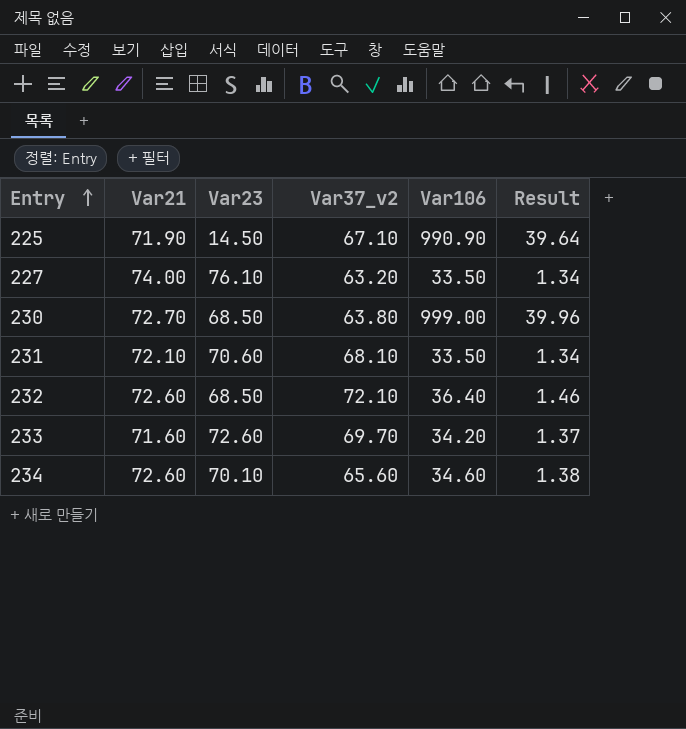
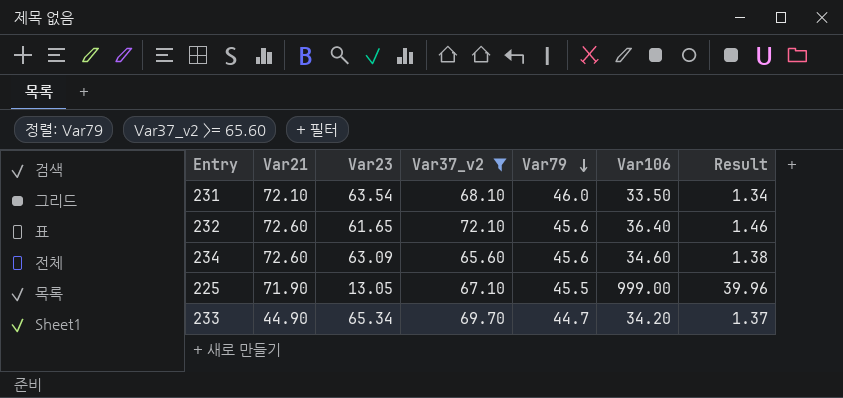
filter: none -> Var37_v2 >= 65.60
row order: Entry ascending -> Var79 descending
column Var79 | position: none -> 5
231 | Var23: 70.60 -> 63.54
232 | Var23: 68.50 -> 61.65
234 | Var23: 70.10 -> 63.09
225 | Var23: 14.50 -> 13.05
225 | Var106: 990.90 -> 999.00
225 | Result: 39.64 -> 39.96
233 | Var21: 71.60 -> 44.90
233 | Var23: 72.60 -> 65.34

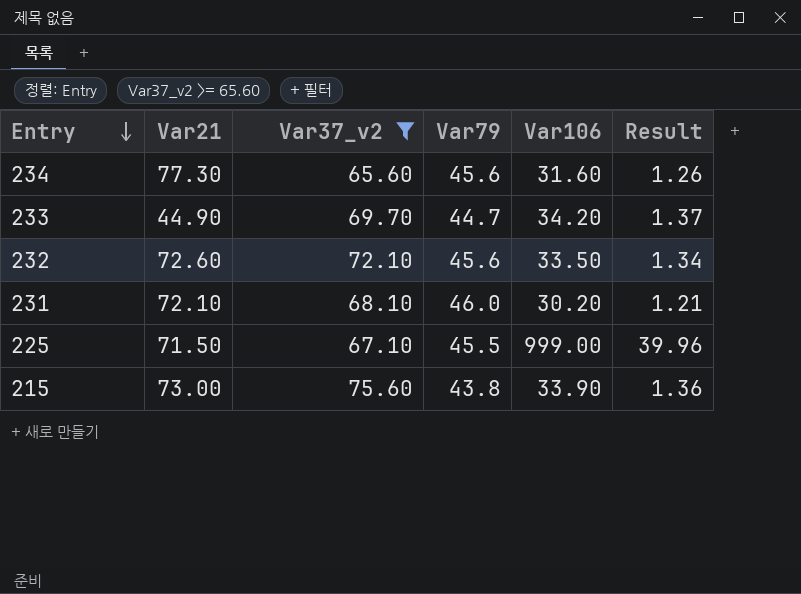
row order: Var79 descending -> Entry descending
column Var23 | position: 3 -> none
234 | Var21: 72.60 -> 77.30
234 | Var106: 34.60 -> 31.60
234 | Result: 1.38 -> 1.26
232 | Var106: 36.40 -> 33.50
232 | Result: 1.46 -> 1.34
231 | Var106: 33.50 -> 30.20
231 | Result: 1.34 -> 1.21
225 | Var21: 71.90 -> 71.50
row 215: none -> 73.00 | 75.60 | 43.8 | 33.90 | 1.36

